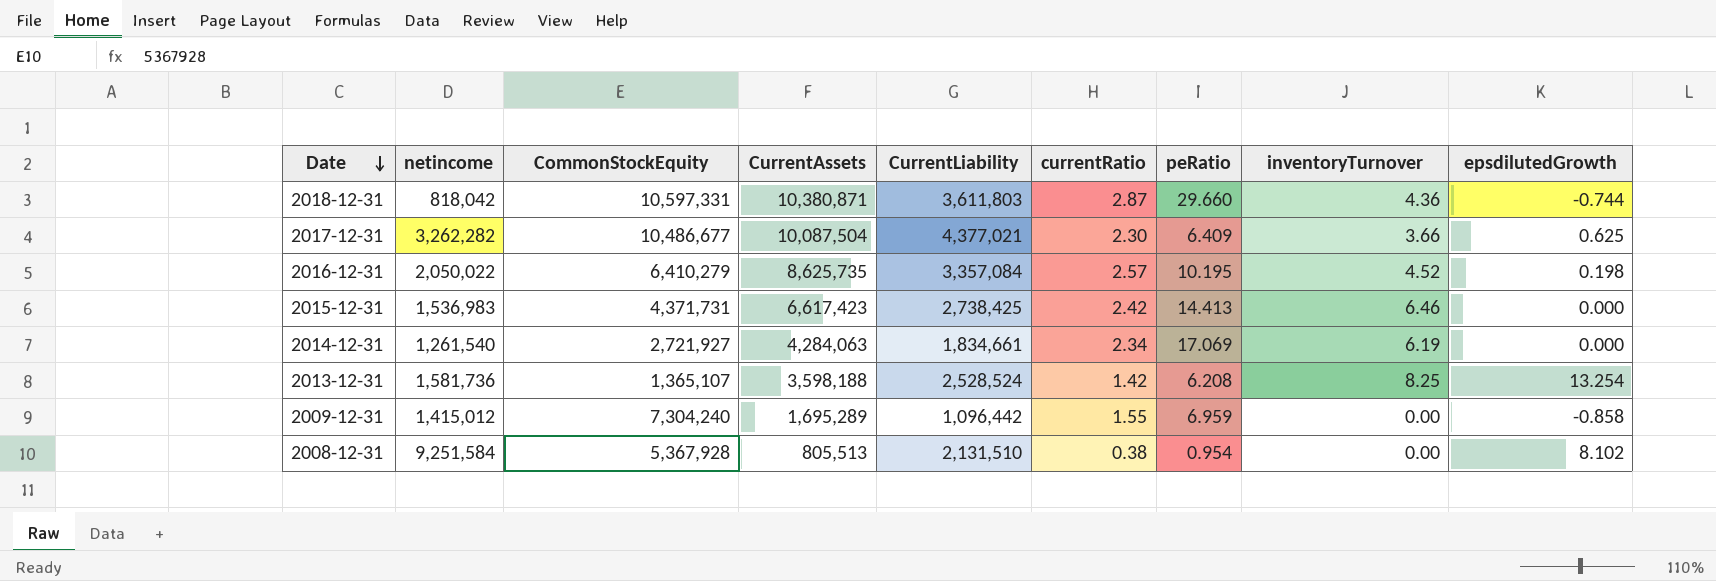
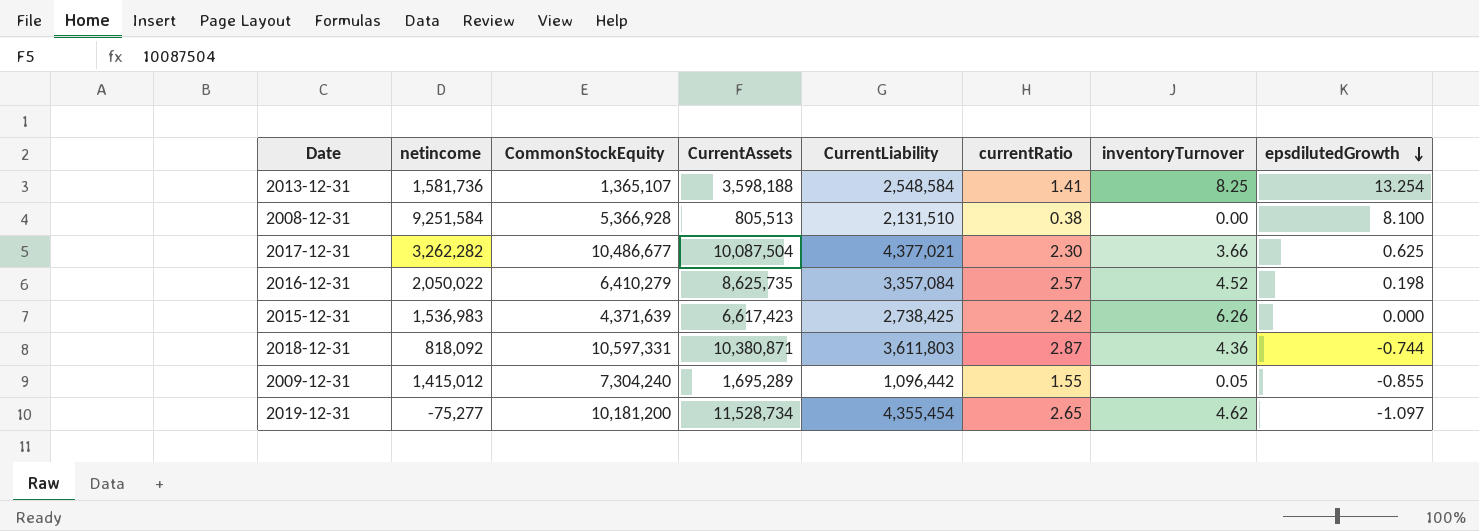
row order: Date descending -> epsdilutedGrowth descending
column peRatio | position: 7 -> none
row 2014-12-31: 1,261,540 | 2,721,927 | 4,284,063 | 1,834,661 | 2.34 | 17.069 | 6.19 | 0.000 -> none
2013-12-31 | CurrentLiability: 2,528,524 -> 2,548,584
2013-12-31 | currentRatio: 1.42 -> 1.41
2008-12-31 | CommonStockEquity: 5,367,928 -> 5,366,928
2008-12-31 | epsdilutedGrowth: 8.102 -> 8.100
2015-12-31 | CommonStockEquity: 4,371,731 -> 4,371,639
2015-12-31 | inventoryTurnover: 6.46 -> 6.26
2018-12-31 | netincome: 818,042 -> 818,092
2009-12-31 | inventoryTurnover: 0.00 -> 0.05
2009-12-31 | epsdilutedGrowth: -0.858 -> -0.855
row 2019-12-31: none -> -75,277 | 10,181,200 | 11,528,734 | 4,355,454 | 2.65 | 4.62 | -1.097

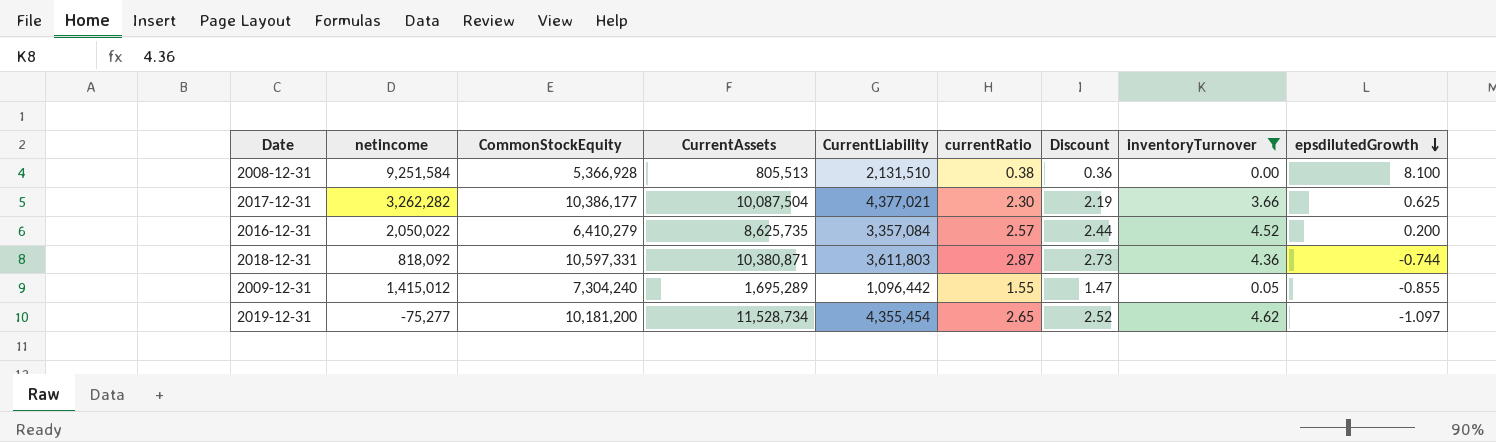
filter: none -> inventoryTurnover <= 4.62
column Discount | formula: none -> [currentRatio] * 0.95
2017-12-31 | CommonStockEquity: 10,486,677 -> 10,386,177
2016-12-31 | epsdilutedGrowth: 0.198 -> 0.200

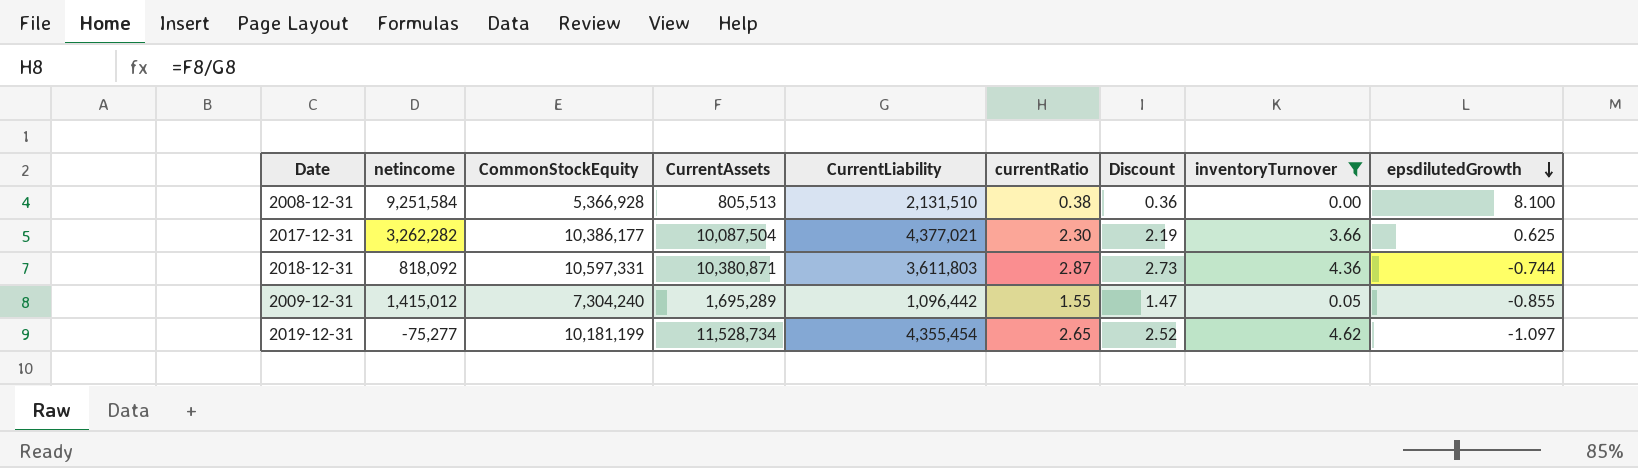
row 2016-12-31: 2,050,022 | 6,410,279 | 8,625,735 | 3,357,084 | 2.57 | 2.44 | 4.52 | 0.200 -> none
2019-12-31 | CommonStockEquity: 10,181,200 -> 10,181,199

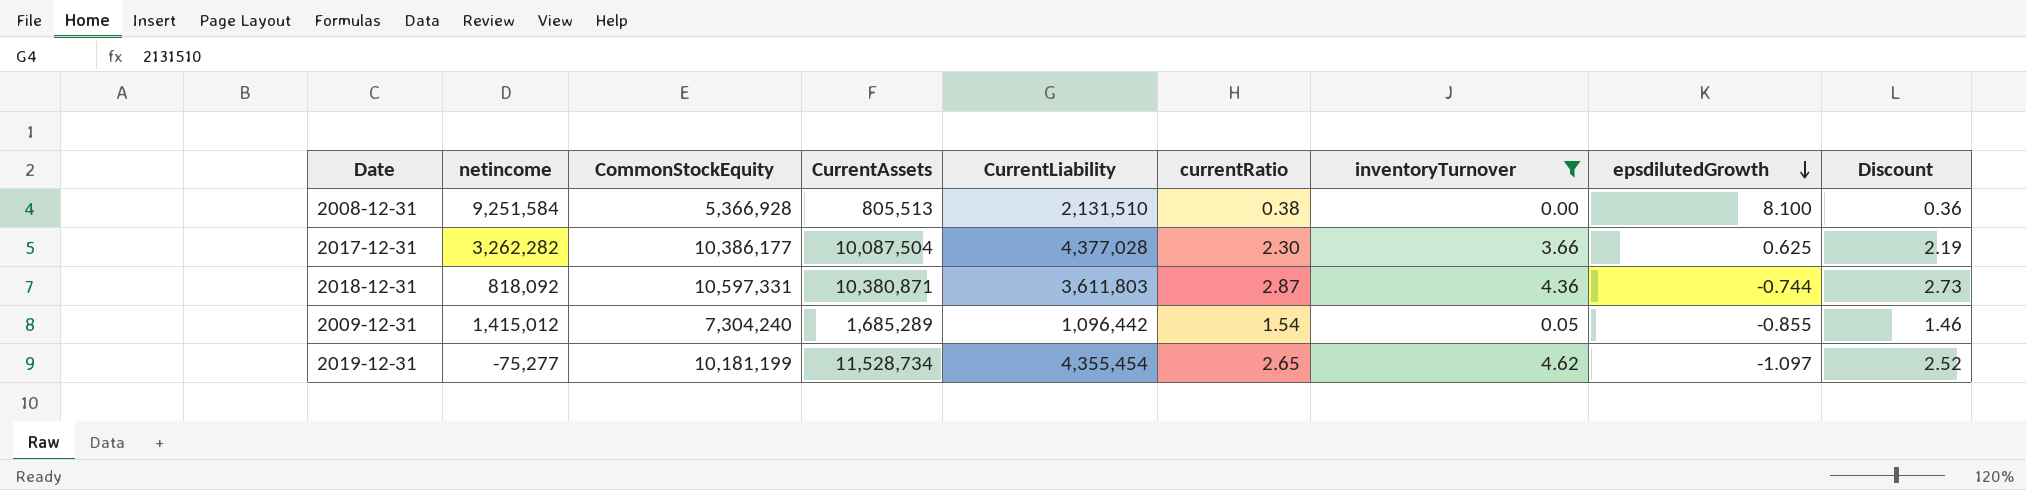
column Discount | position: 7 -> 9
2017-12-31 | CurrentLiability: 4,377,021 -> 4,377,028
2009-12-31 | CurrentAssets: 1,695,289 -> 1,685,289
2009-12-31 | currentRatio: 1.55 -> 1.54
2009-12-31 | Discount: 1.47 -> 1.46

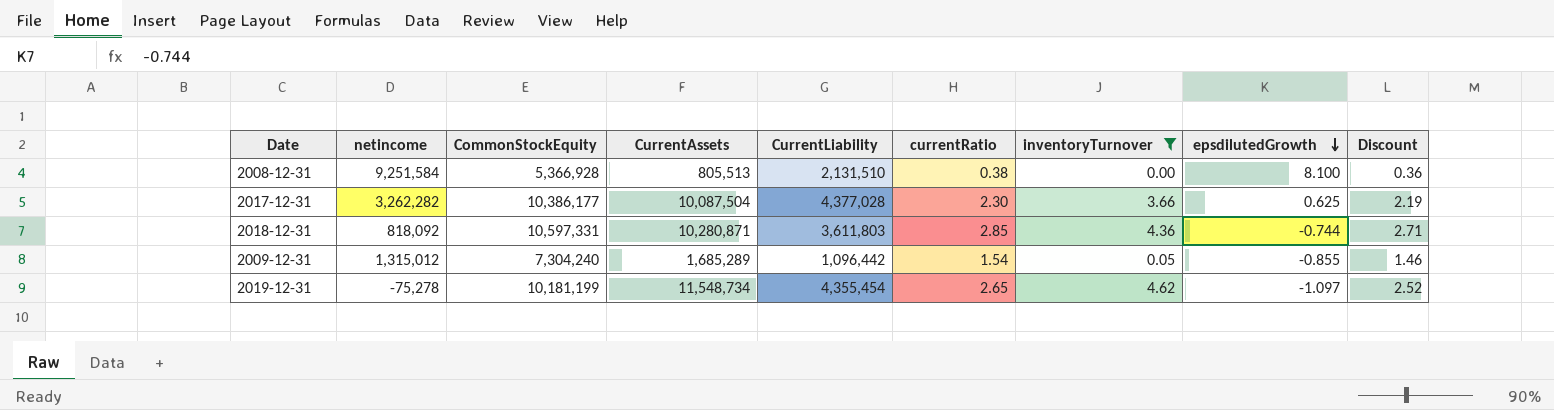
2018-12-31 | CurrentAssets: 10,380,871 -> 10,280,871
2018-12-31 | currentRatio: 2.87 -> 2.85
2018-12-31 | Discount: 2.73 -> 2.71
2009-12-31 | netincome: 1,415,012 -> 1,315,012
2019-12-31 | netincome: -75,277 -> -75,278
2019-12-31 | CurrentAssets: 11,528,734 -> 11,548,734

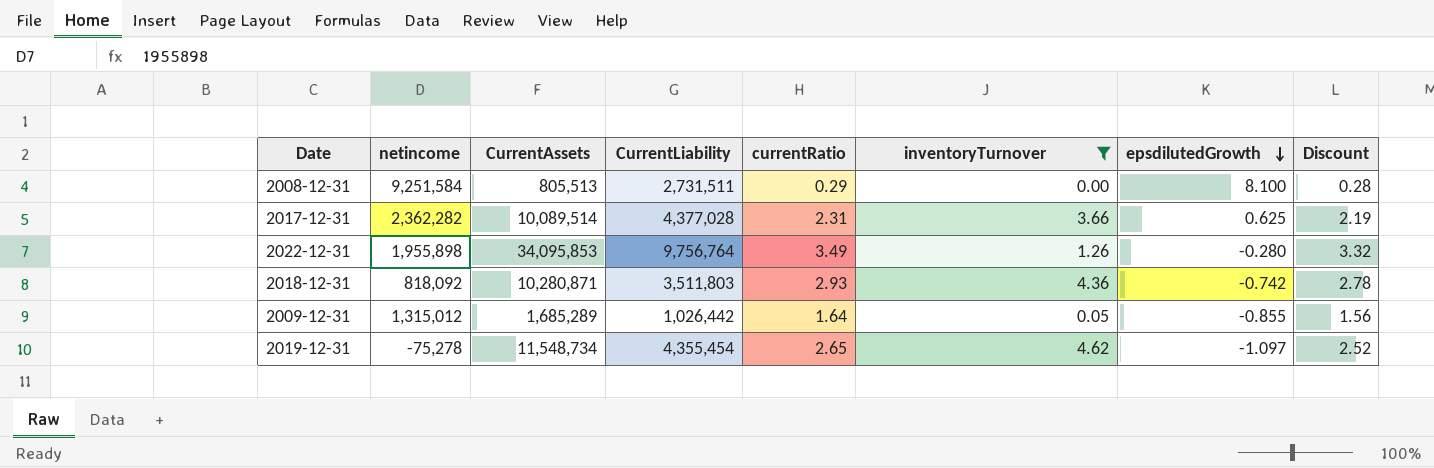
column CommonStockEquity | position: 3 -> none
2008-12-31 | CurrentLiability: 2,131,510 -> 2,731,511
2008-12-31 | currentRatio: 0.38 -> 0.29
2008-12-31 | Discount: 0.36 -> 0.28
2017-12-31 | netincome: 3,262,282 -> 2,362,282
2017-12-31 | CurrentAssets: 10,087,504 -> 10,089,514
2017-12-31 | currentRatio: 2.30 -> 2.31
row 2022-12-31: none -> 1,955,898 | 34,095,853 | 9,756,764 | 3.49 | 1.26 | -0.280 | 3.32
2018-12-31 | CurrentLiability: 3,611,803 -> 3,511,803
2018-12-31 | currentRatio: 2.85 -> 2.93
2018-12-31 | epsdilutedGrowth: -0.744 -> -0.742
2018-12-31 | Discount: 2.71 -> 2.78
2009-12-31 | CurrentLiability: 1,096,442 -> 1,026,442
2009-12-31 | currentRatio: 1.54 -> 1.64
2009-12-31 | Discount: 1.46 -> 1.56

